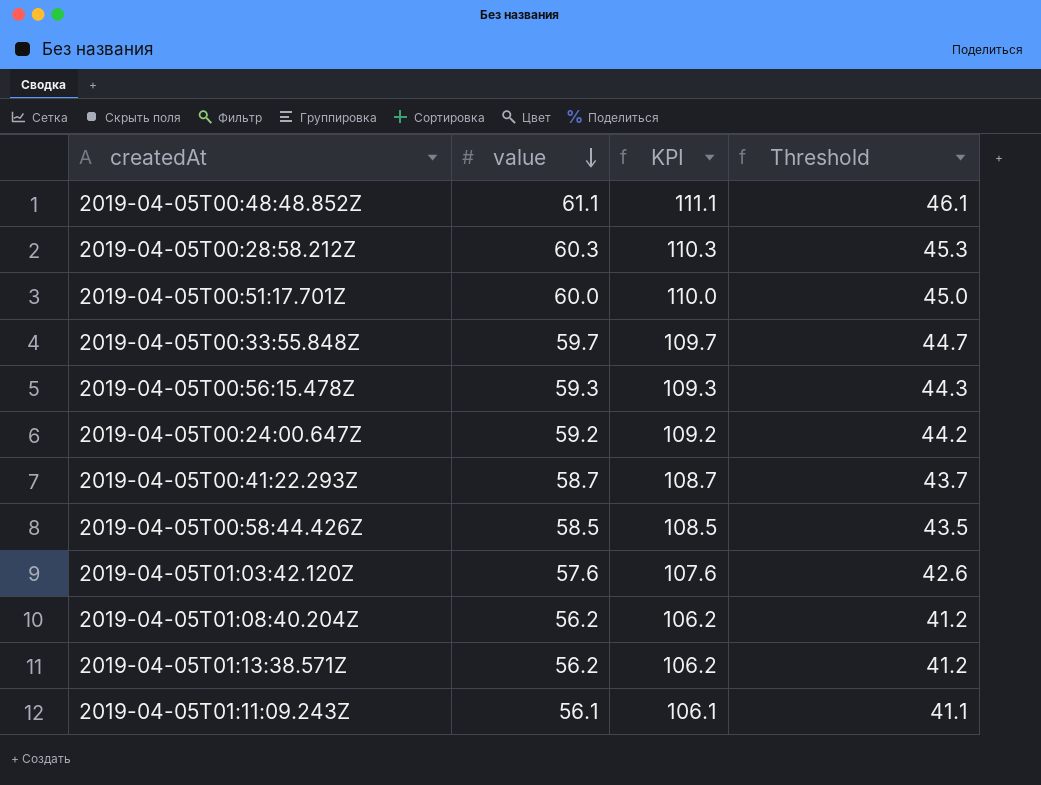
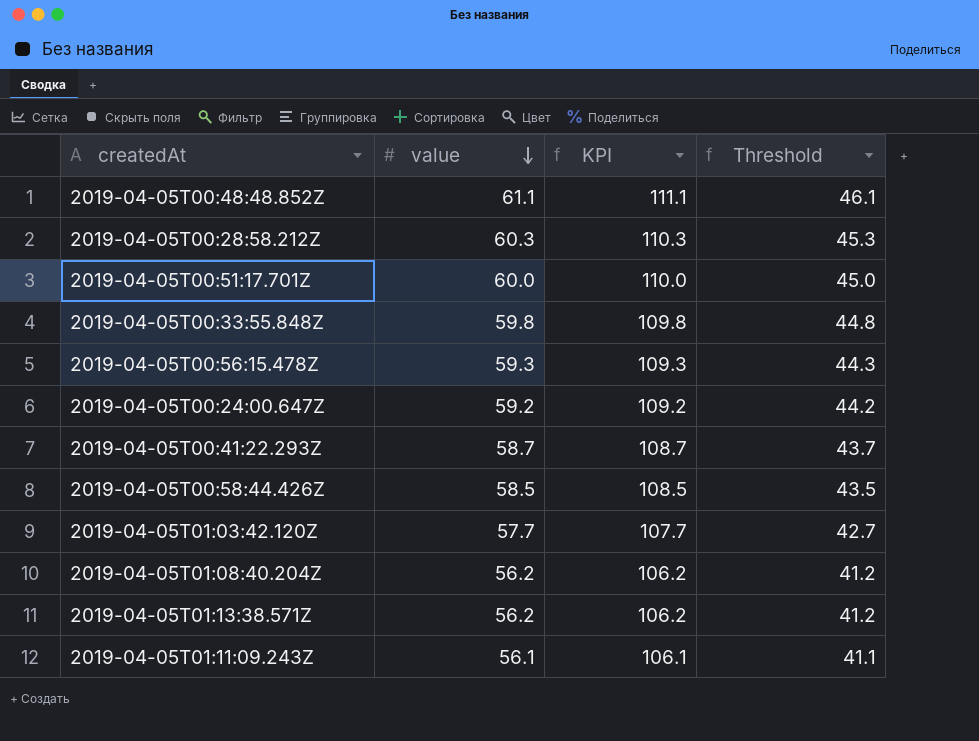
2019-04-05T00:33:55.848Z | value: 59.7 -> 59.8
2019-04-05T00:33:55.848Z | KPI: 109.7 -> 109.8
2019-04-05T00:33:55.848Z | Threshold: 44.7 -> 44.8
2019-04-05T01:03:42.120Z | value: 57.6 -> 57.7
2019-04-05T01:03:42.120Z | KPI: 107.6 -> 107.7
2019-04-05T01:03:42.120Z | Threshold: 42.6 -> 42.7

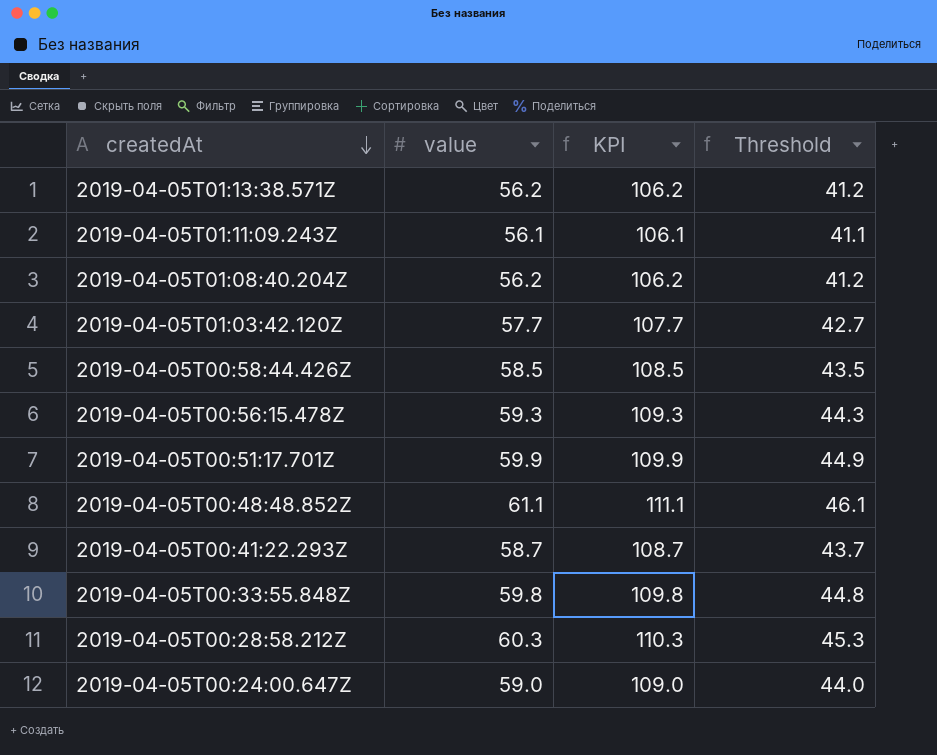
row order: value descending -> createdAt descending
2019-04-05T00:51:17.701Z | value: 60.0 -> 59.9
2019-04-05T00:51:17.701Z | KPI: 110.0 -> 109.9
2019-04-05T00:51:17.701Z | Threshold: 45.0 -> 44.9
2019-04-05T00:24:00.647Z | value: 59.2 -> 59.0
2019-04-05T00:24:00.647Z | KPI: 109.2 -> 109.0
2019-04-05T00:24:00.647Z | Threshold: 44.2 -> 44.0

